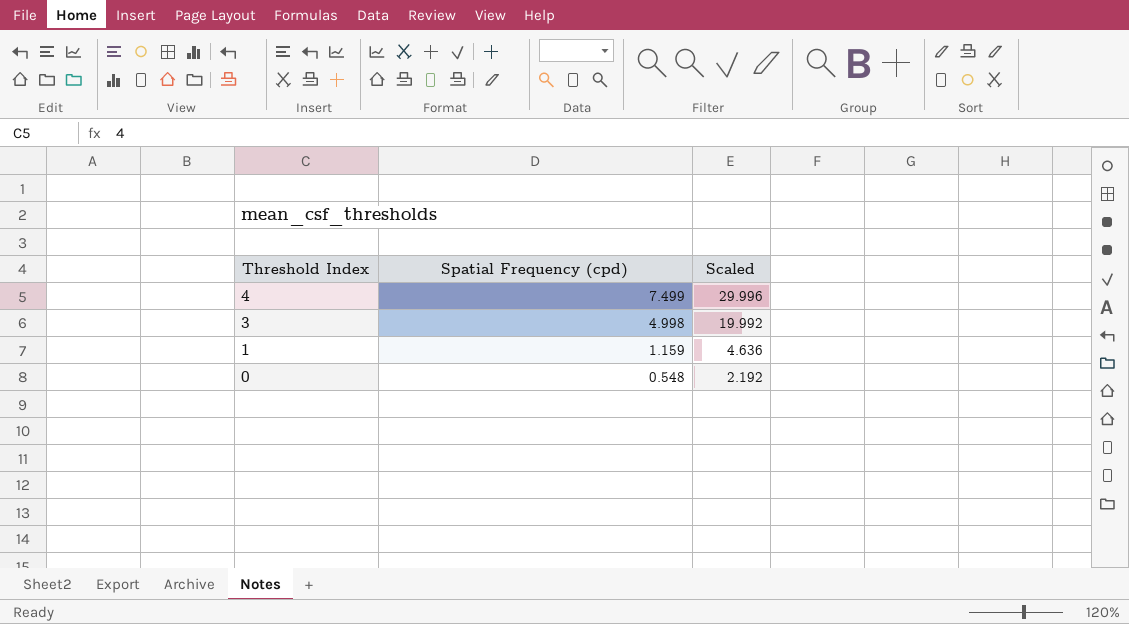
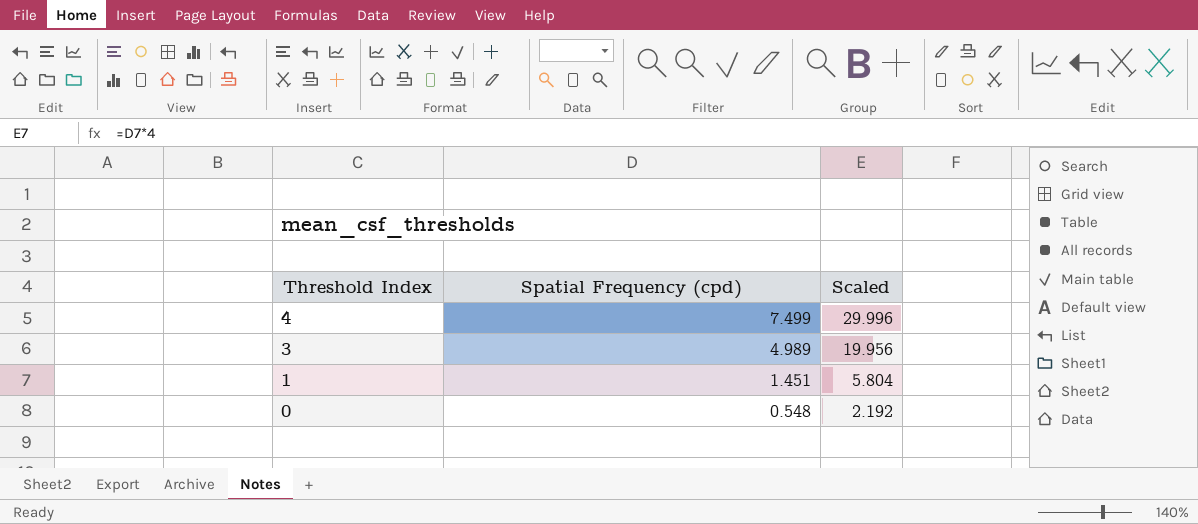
3 | Spatial Frequency (cpd): 4.998 -> 4.989
3 | Scaled: 19.992 -> 19.956
1 | Spatial Frequency (cpd): 1.159 -> 1.451
1 | Scaled: 4.636 -> 5.804

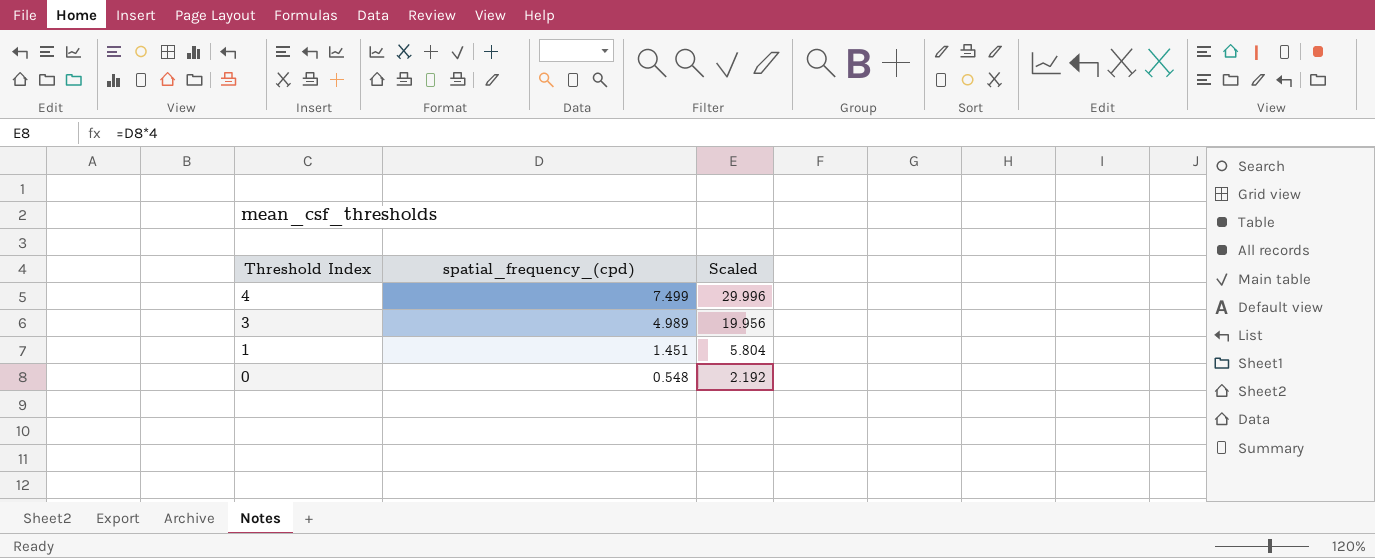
column name: Spatial Frequency (cpd) -> spatial_frequency_(cpd)

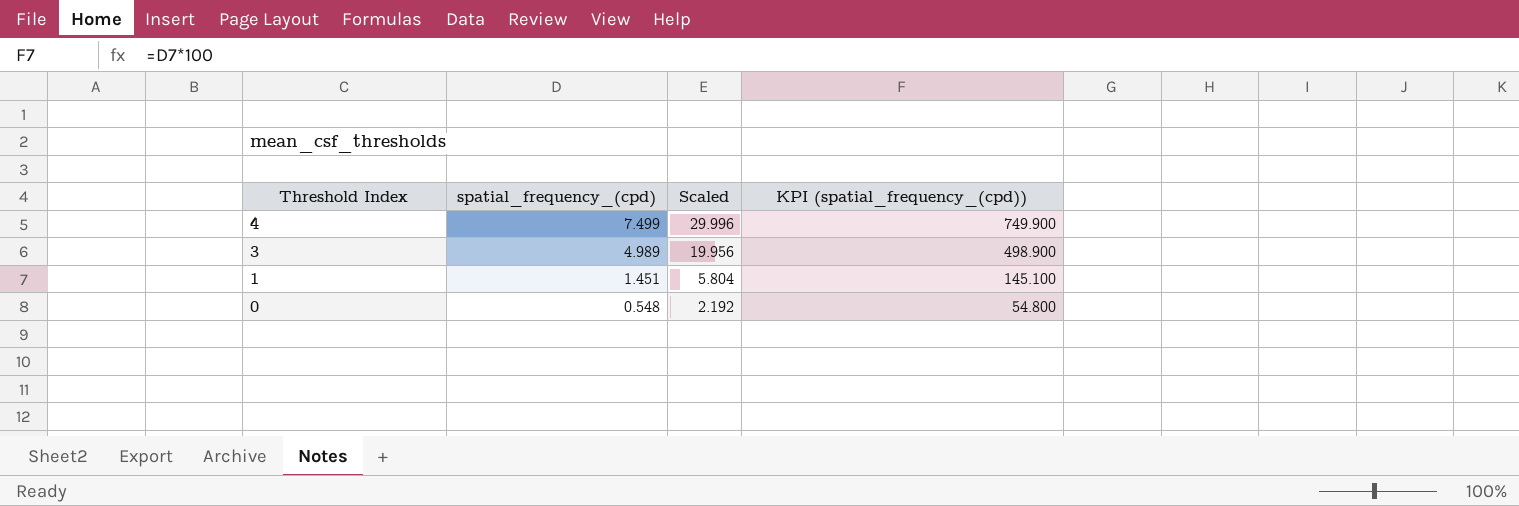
column KPI (spatial_frequency_(cpd)) | formula: none -> [spatial_frequency_(cpd)] * 100

